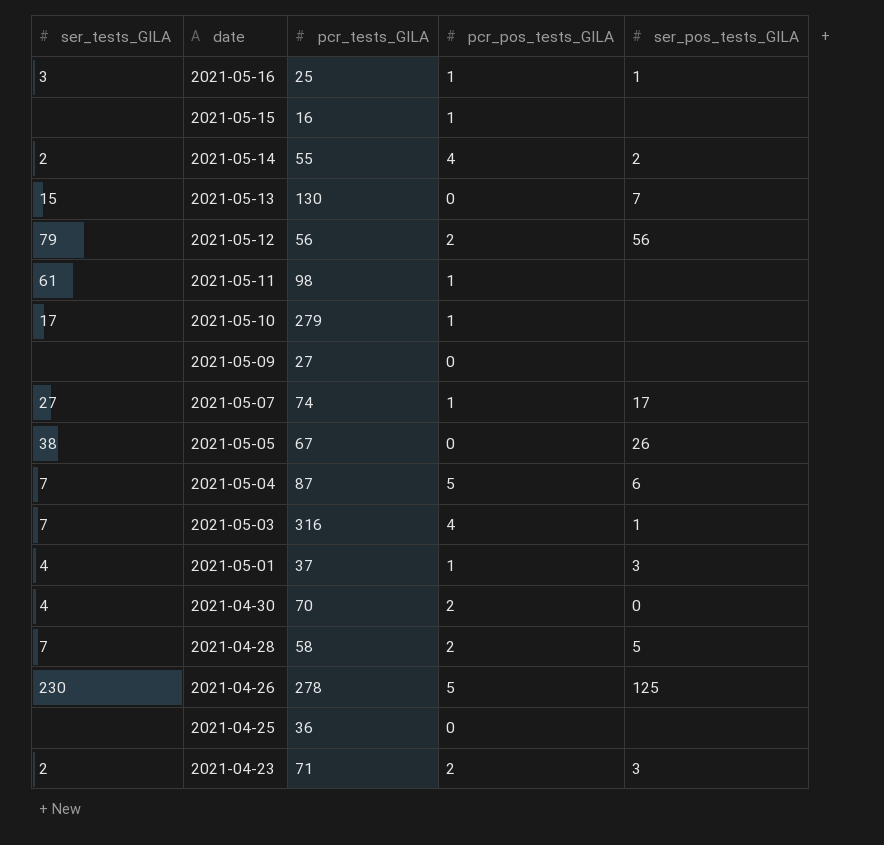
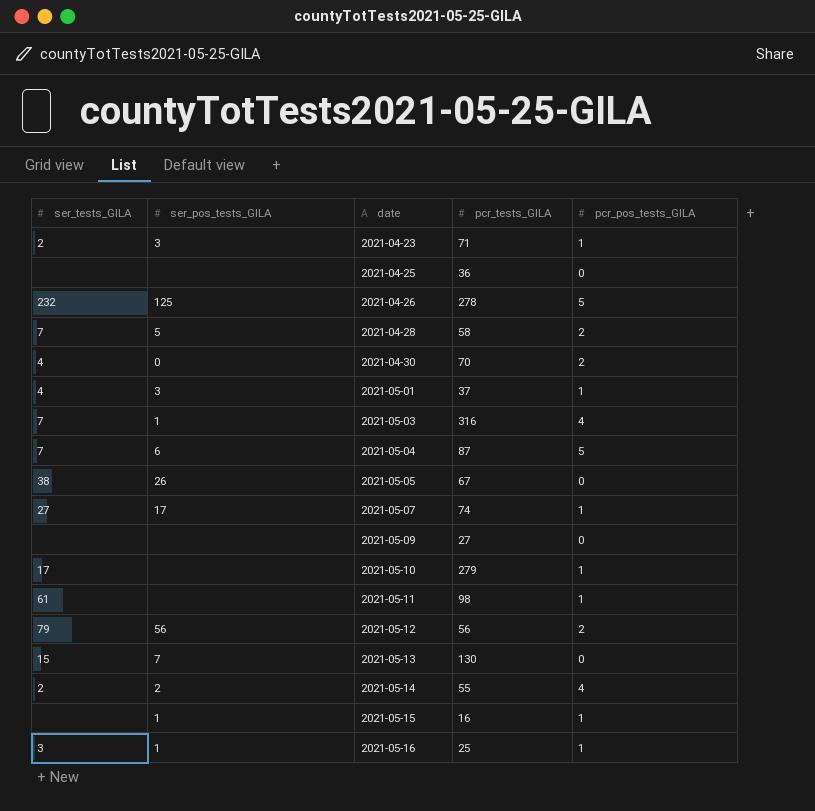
row order: date descending -> date ascending
column ser_pos_tests_GILA | position: 5 -> 2
2021-04-23 | pcr_pos_tests_GILA: 2 -> 1
2021-04-26 | ser_tests_GILA: 230 -> 232
2021-05-15 | ser_pos_tests_GILA: none -> 1

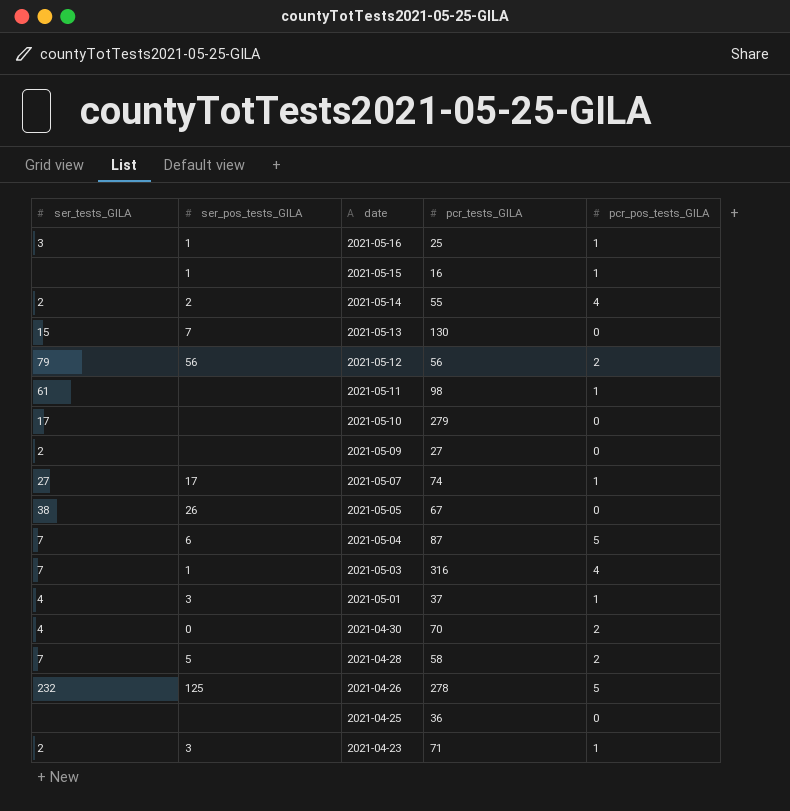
row order: date ascending -> date descending
2021-05-10 | pcr_pos_tests_GILA: 1 -> 0
2021-05-09 | ser_tests_GILA: none -> 2

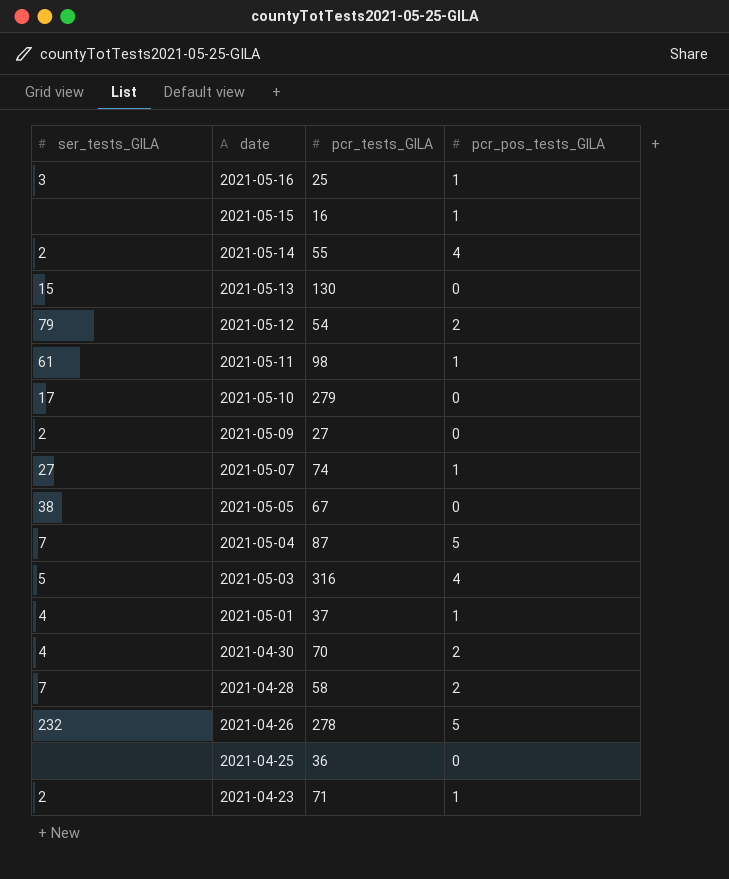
column ser_pos_tests_GILA | position: 2 -> none
2021-05-12 | pcr_tests_GILA: 56 -> 54
2021-05-03 | ser_tests_GILA: 7 -> 5

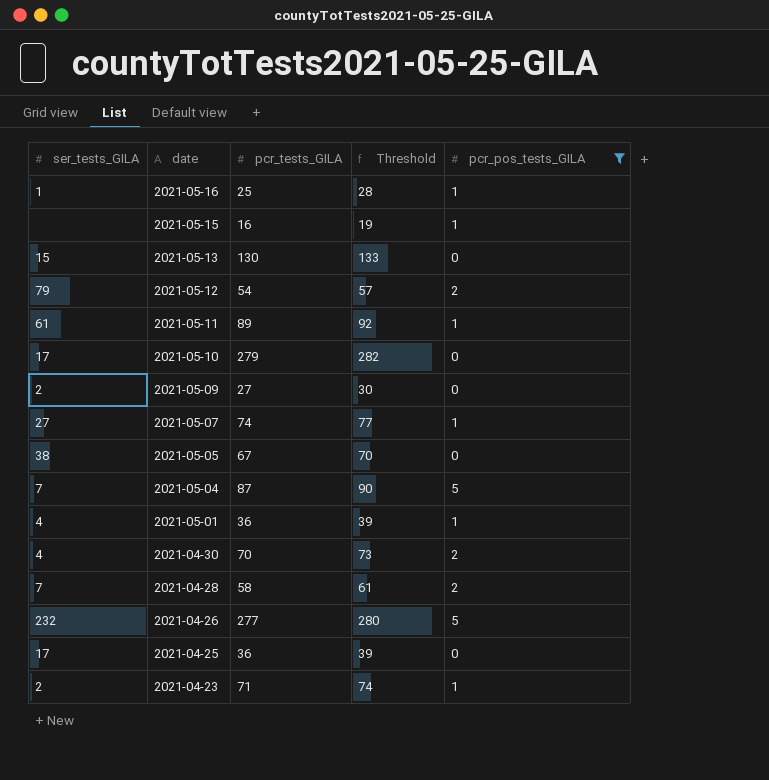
filter: none -> pcr_pos_tests_GILA != 4
column Threshold | formula: none -> [pcr_tests_GILA] + 3
2021-05-16 | ser_tests_GILA: 3 -> 1
2021-05-11 | pcr_tests_GILA: 98 -> 89
2021-05-01 | pcr_tests_GILA: 37 -> 36
2021-04-26 | pcr_tests_GILA: 278 -> 277
2021-04-25 | ser_tests_GILA: none -> 17

